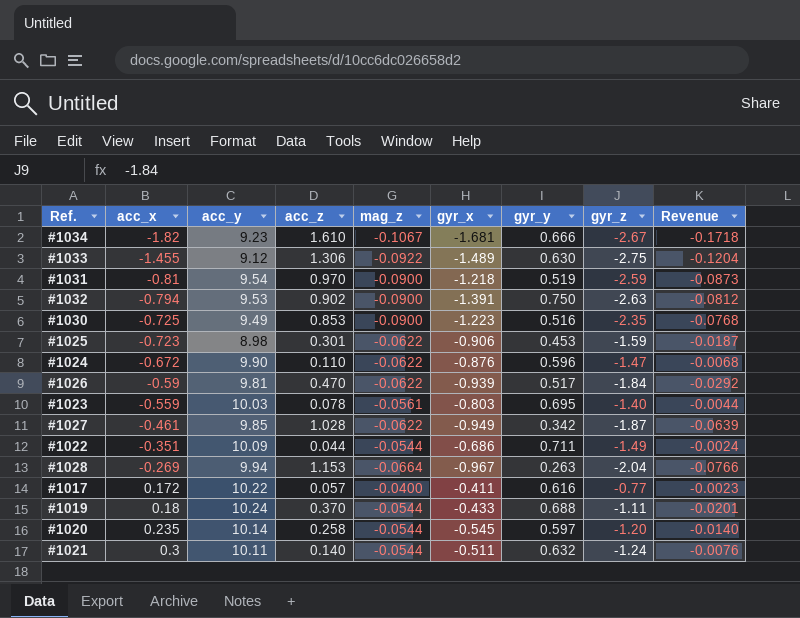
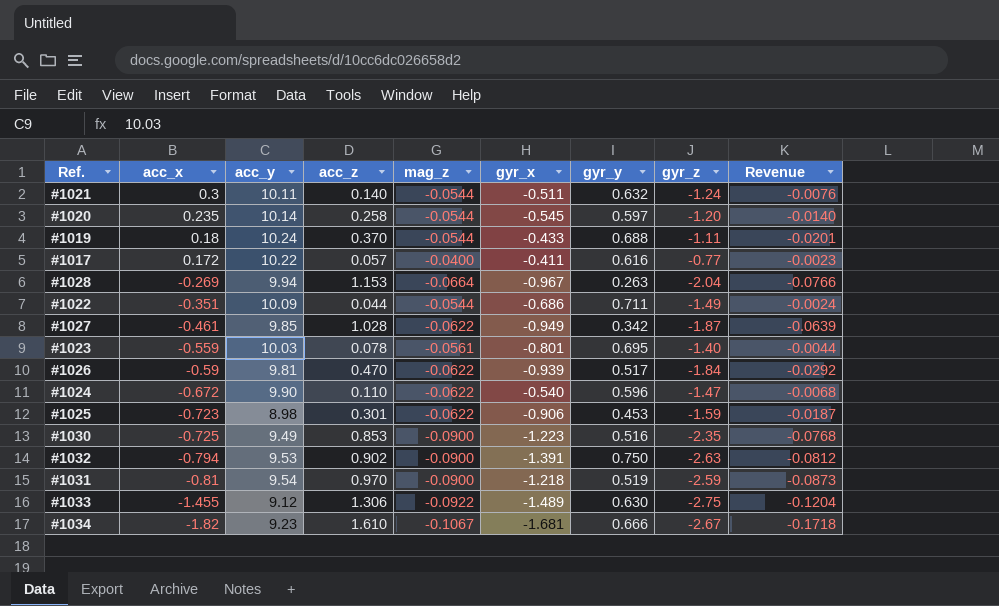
row order: acc_x ascending -> acc_x descending
#1023 | gyr_x: -0.803 -> -0.801
#1024 | gyr_x: -0.876 -> -0.540

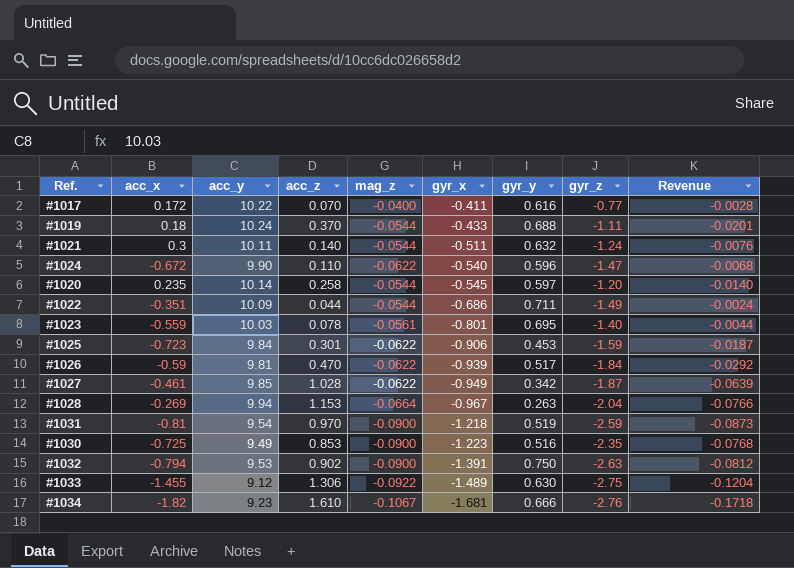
row order: acc_x descending -> gyr_x descending
#1017 | acc_z: 0.057 -> 0.070
#1017 | Revenue: -0.0023 -> -0.0028
#1025 | acc_y: 8.98 -> 9.84
#1034 | gyr_z: -2.67 -> -2.76

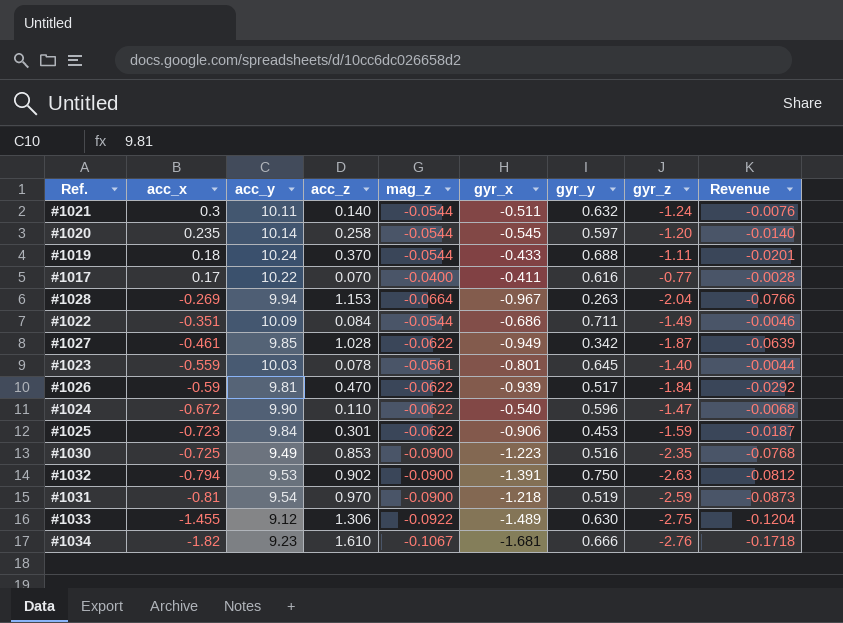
row order: gyr_x descending -> acc_x descending
#1017 | acc_x: 0.172 -> 0.17
#1022 | acc_z: 0.044 -> 0.084
#1022 | Revenue: -0.0024 -> -0.0046
#1023 | gyr_y: 0.695 -> 0.645

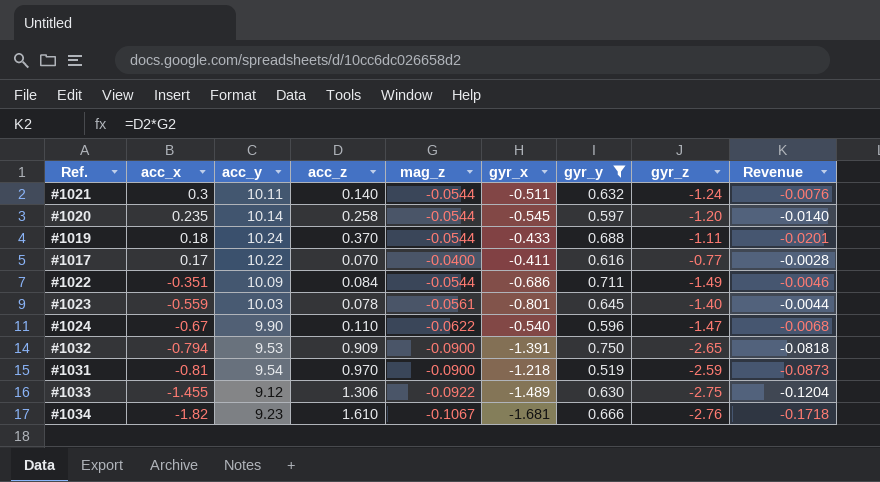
filter: none -> gyr_y >= 0.519
#1024 | acc_x: -0.672 -> -0.67
#1032 | acc_z: 0.902 -> 0.909
#1032 | gyr_z: -2.63 -> -2.65
#1032 | Revenue: -0.0812 -> -0.0818

